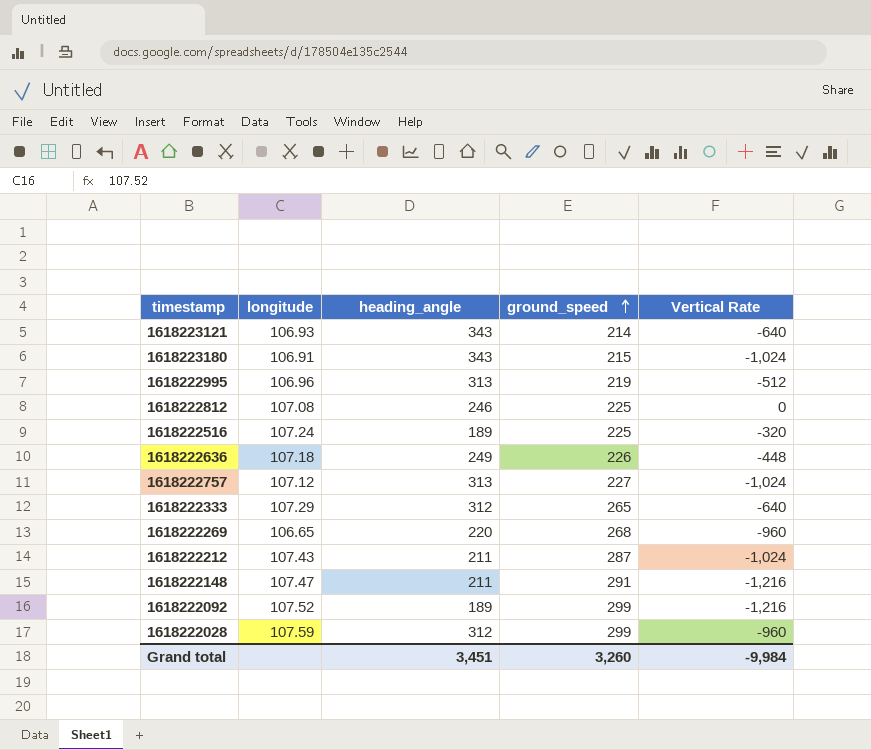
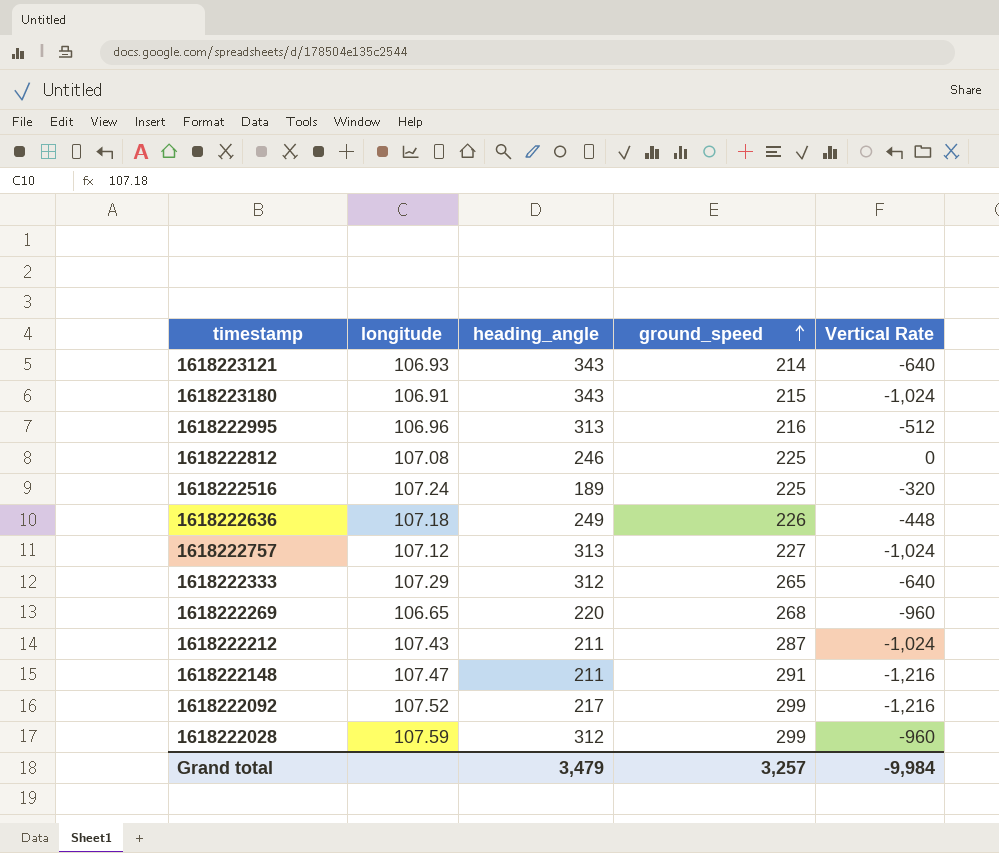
1618222995 | ground_speed: 219 -> 216
1618222092 | heading_angle: 189 -> 217
Grand total | heading_angle: 3,451 -> 3,479
Grand total | ground_speed: 3,260 -> 3,257

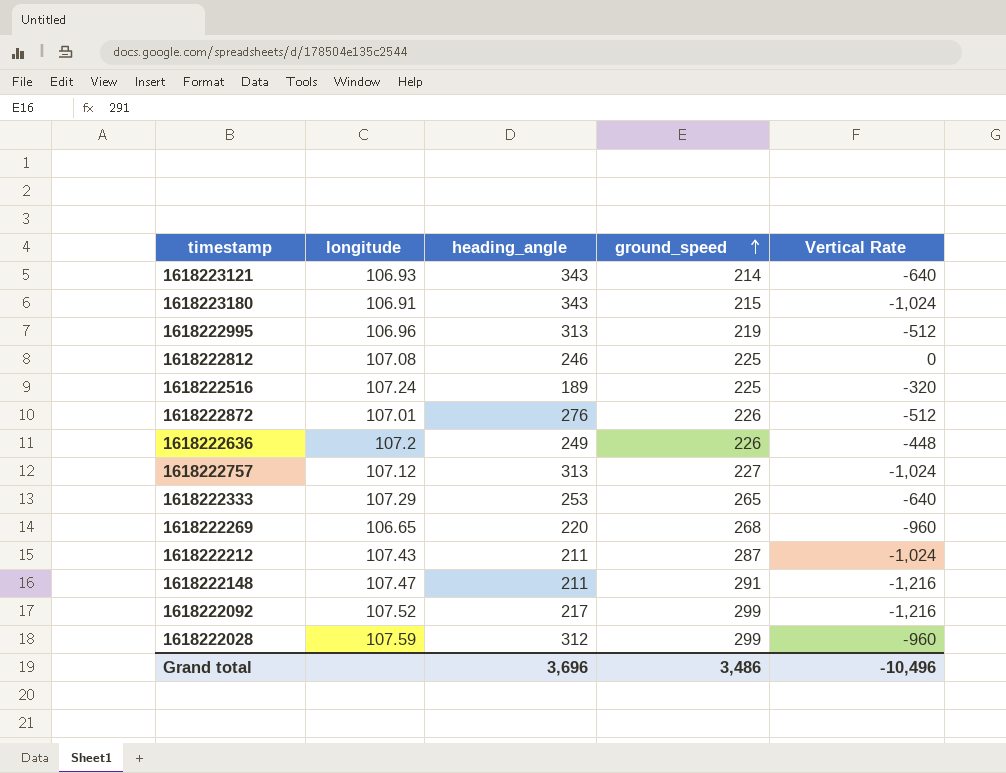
1618222995 | ground_speed: 216 -> 219
row 1618222872: none -> 107.01 | 276 | 226 | -512
1618222636 | longitude: 107.18 -> 107.2
1618222333 | heading_angle: 312 -> 253
Grand total | heading_angle: 3,479 -> 3,696
Grand total | ground_speed: 3,257 -> 3,486
Grand total | Vertical Rate: -9,984 -> -10,496

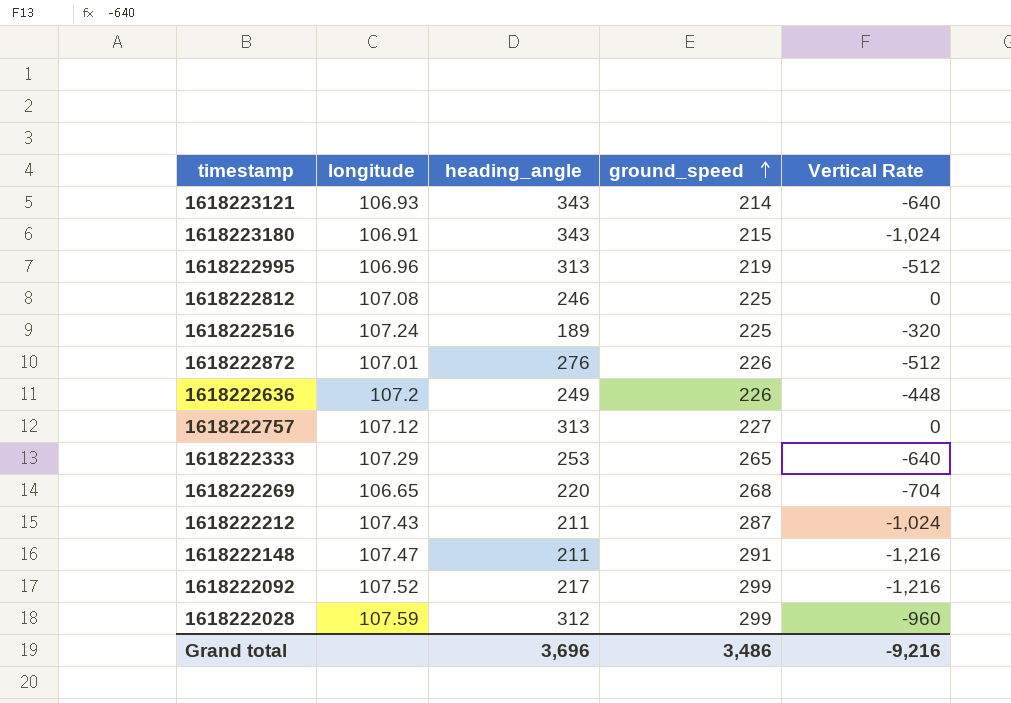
1618222757 | Vertical Rate: -1,024 -> 0
1618222269 | Vertical Rate: -960 -> -704
Grand total | Vertical Rate: -10,496 -> -9,216

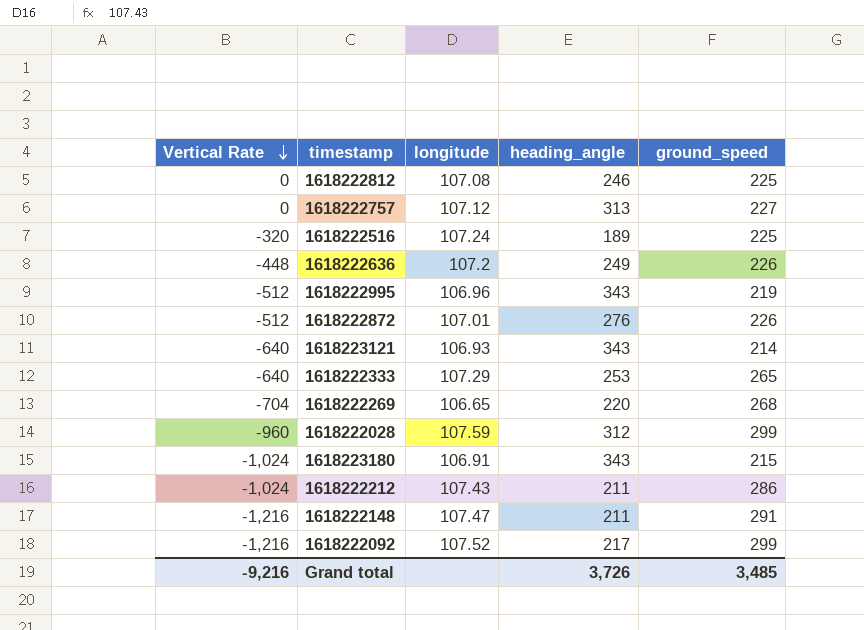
row order: ground_speed ascending -> Vertical Rate descending
column Vertical Rate | position: 5 -> 1
1618222995 | heading_angle: 313 -> 343
1618222212 | ground_speed: 287 -> 286
Grand total | heading_angle: 3,696 -> 3,726
Grand total | ground_speed: 3,486 -> 3,485

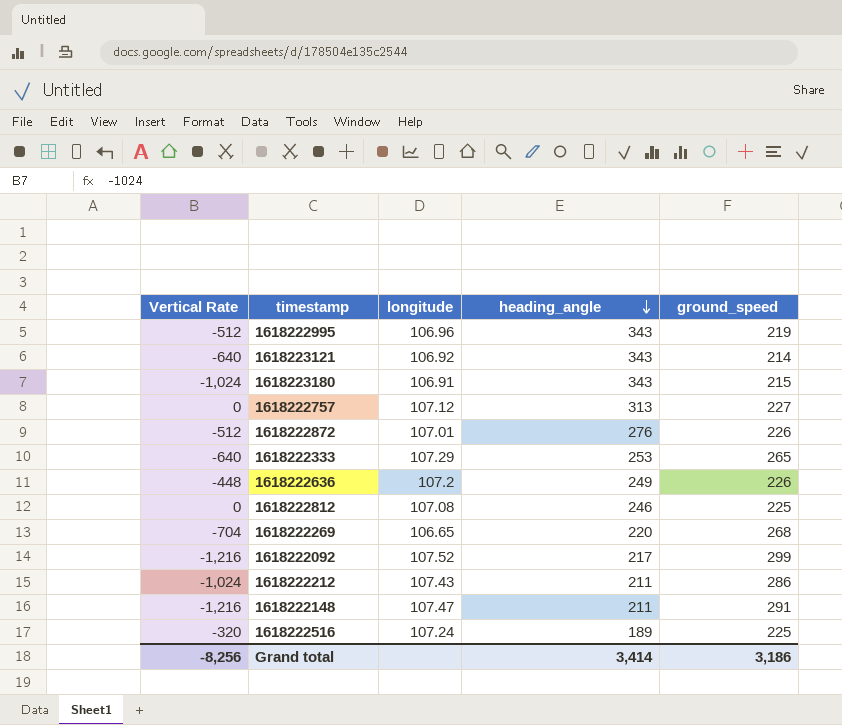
row order: Vertical Rate descending -> heading_angle descending
row 1618222028: -960 | 107.59 | 312 | 299 -> none
1618223121 | longitude: 106.93 -> 106.92
Grand total | Vertical Rate: -9,216 -> -8,256
Grand total | heading_angle: 3,726 -> 3,414
Grand total | ground_speed: 3,485 -> 3,186

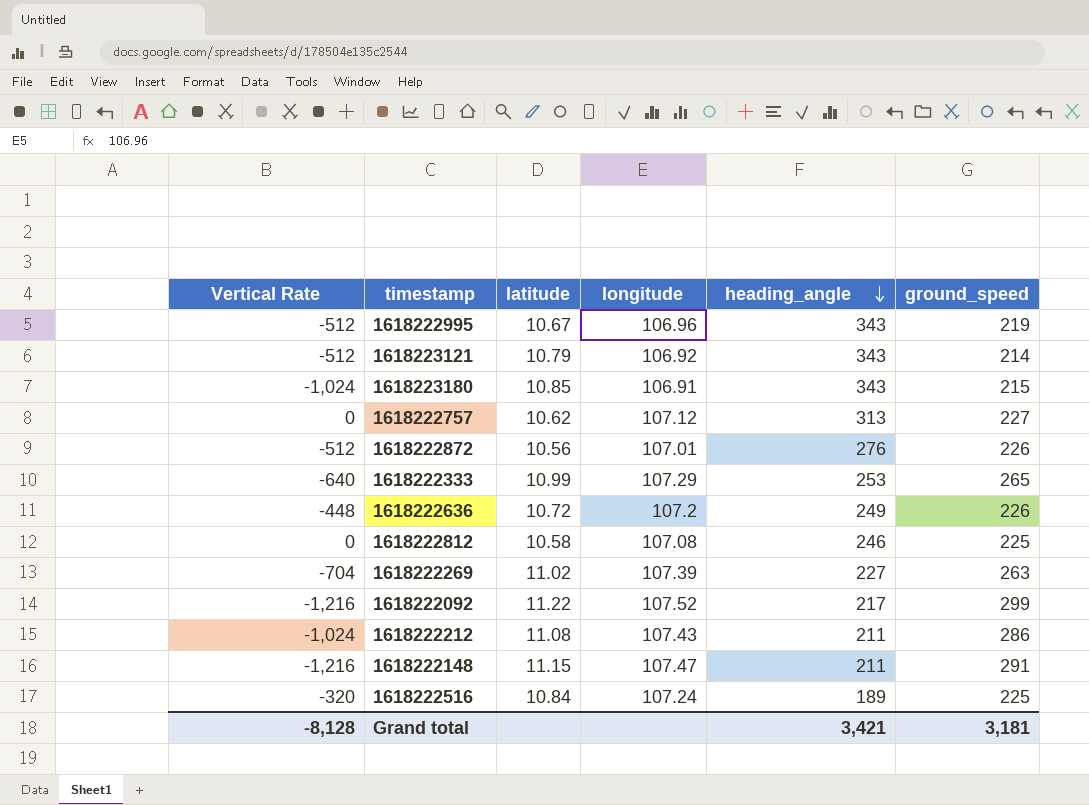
column latitude | position: none -> 3
1618223121 | Vertical Rate: -640 -> -512
1618222269 | longitude: 106.65 -> 107.39
1618222269 | heading_angle: 220 -> 227
1618222269 | ground_speed: 268 -> 263
Grand total | Vertical Rate: -8,256 -> -8,128
Grand total | heading_angle: 3,414 -> 3,421
Grand total | ground_speed: 3,186 -> 3,181

